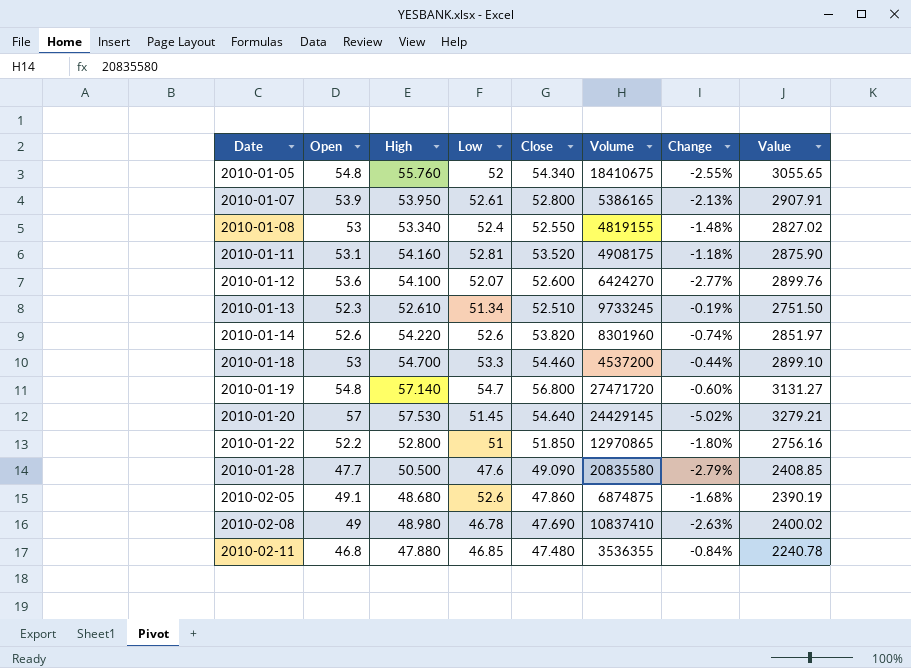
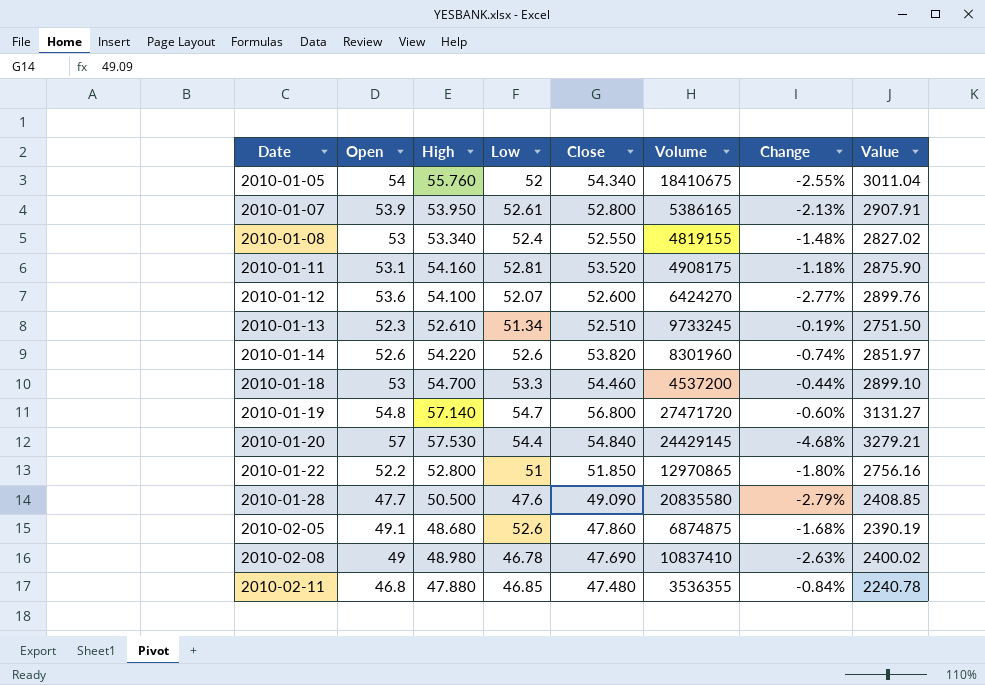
2010-01-05 | Open: 54.8 -> 54
2010-01-05 | Value: 3055.65 -> 3011.04
2010-01-20 | Low: 51.45 -> 54.4
2010-01-20 | Close: 54.640 -> 54.840
2010-01-20 | Change: -5.02% -> -4.68%

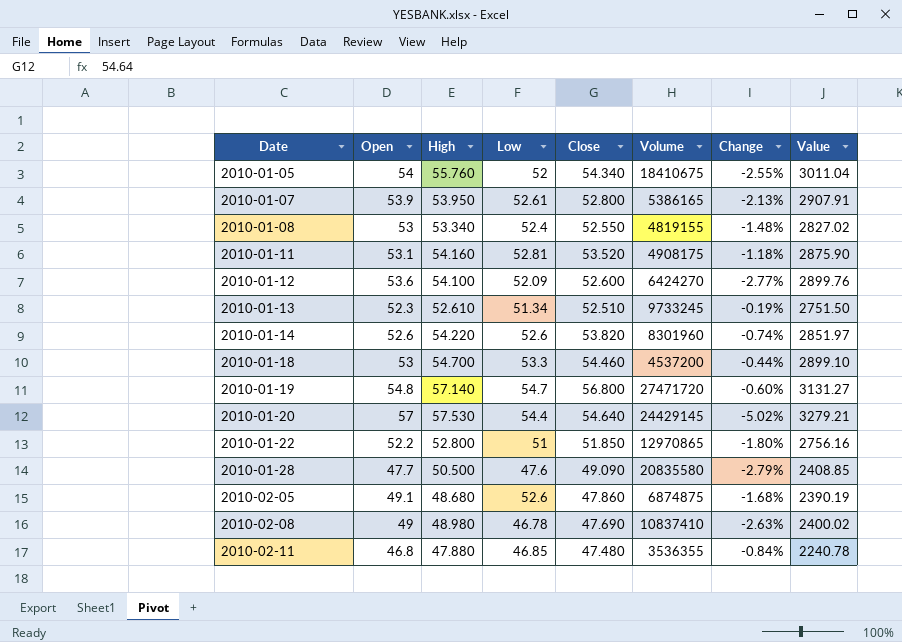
2010-01-12 | Low: 52.07 -> 52.09
2010-01-20 | Close: 54.840 -> 54.640
2010-01-20 | Change: -4.68% -> -5.02%

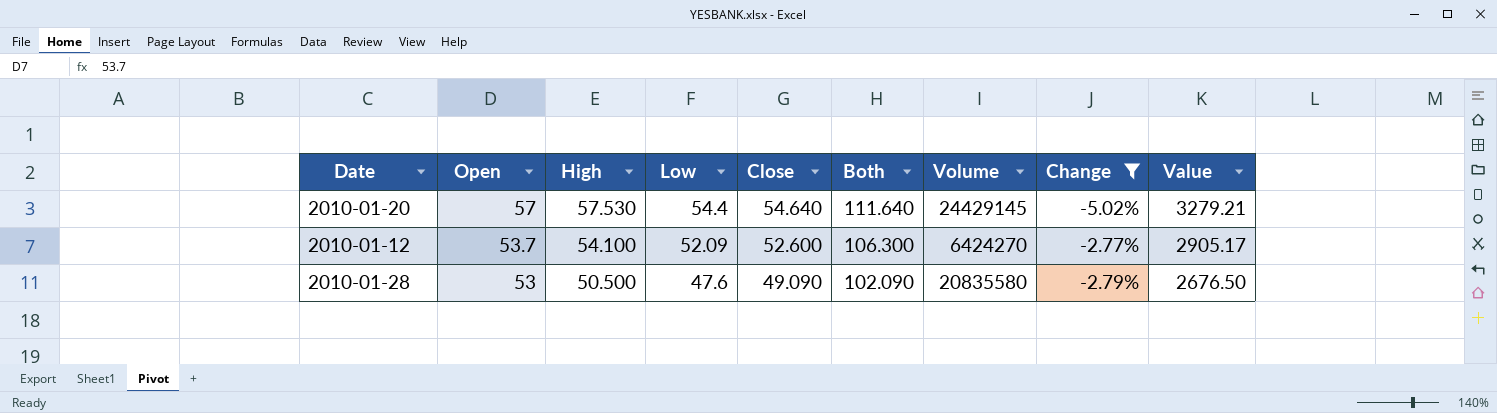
filter: none -> Change <= -2.77%
row order: Date ascending -> Open descending
column Both | formula: none -> [Open] + [Close]
2010-01-12 | Open: 53.6 -> 53.7
2010-01-12 | Value: 2899.76 -> 2905.17
2010-01-28 | Open: 47.7 -> 53
2010-01-28 | Value: 2408.85 -> 2676.50

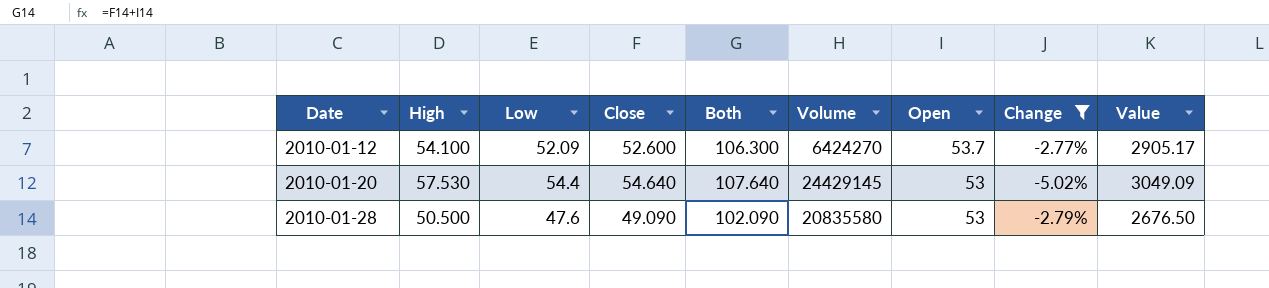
row order: Open descending -> Date ascending
column Open | position: 2 -> 7
2010-01-20 | Both: 111.640 -> 107.640
2010-01-20 | Open: 57 -> 53
2010-01-20 | Value: 3279.21 -> 3049.09

